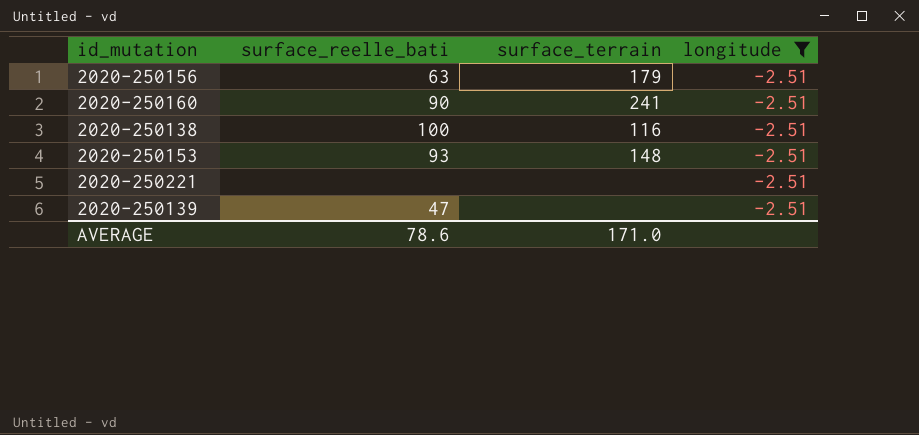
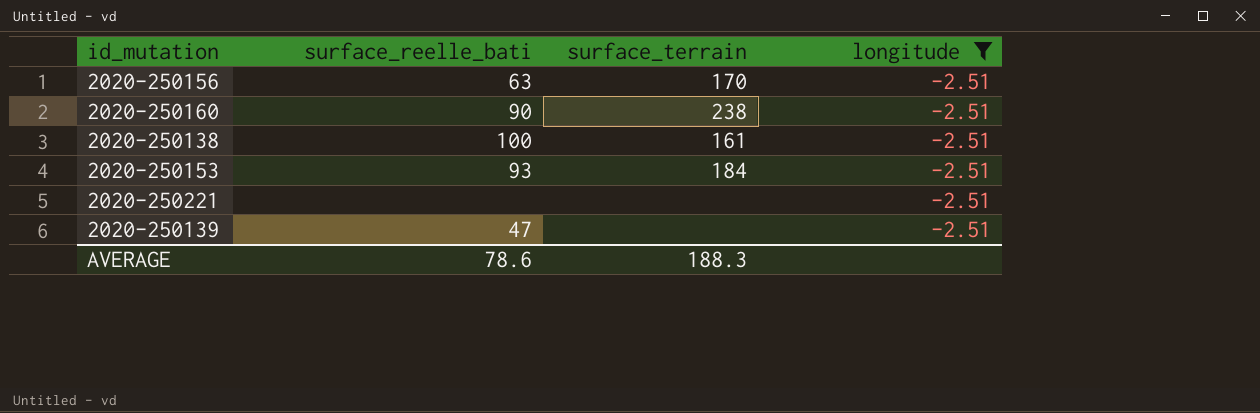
2020-250156 | surface_terrain: 179 -> 170
2020-250160 | surface_terrain: 241 -> 238
2020-250138 | surface_terrain: 116 -> 161
2020-250153 | surface_terrain: 148 -> 184
AVERAGE | surface_terrain: 171.0 -> 188.3

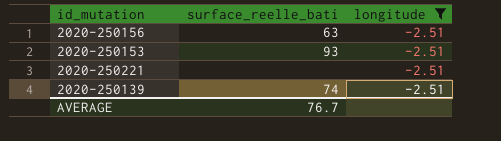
column surface_terrain | position: 3 -> none
row 2020-250160: 90 | 238 | -2.51 -> none
row 2020-250138: 100 | 161 | -2.51 -> none
2020-250139 | surface_reelle_bati: 47 -> 74
AVERAGE | surface_reelle_bati: 78.6 -> 76.7

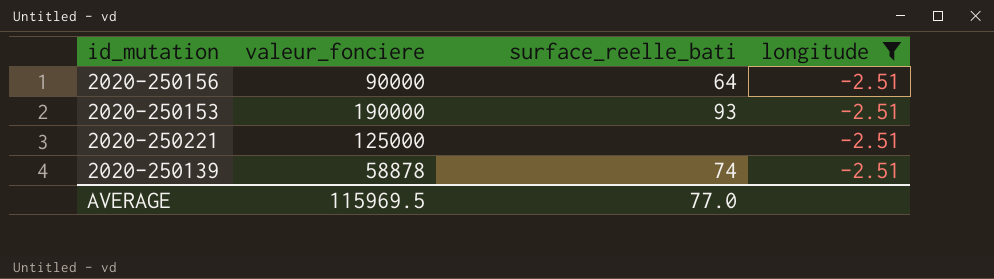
column valeur_fonciere | position: none -> 2
2020-250156 | surface_reelle_bati: 63 -> 64
AVERAGE | surface_reelle_bati: 76.7 -> 77.0

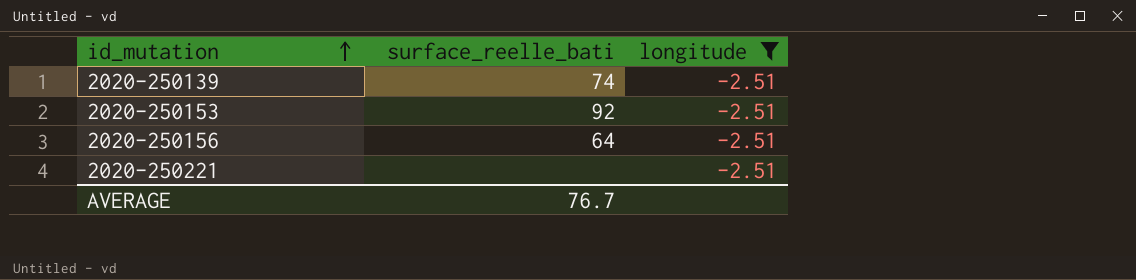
row order: none -> id_mutation ascending
column valeur_fonciere | position: 2 -> none
2020-250153 | surface_reelle_bati: 93 -> 92
AVERAGE | surface_reelle_bati: 77.0 -> 76.7

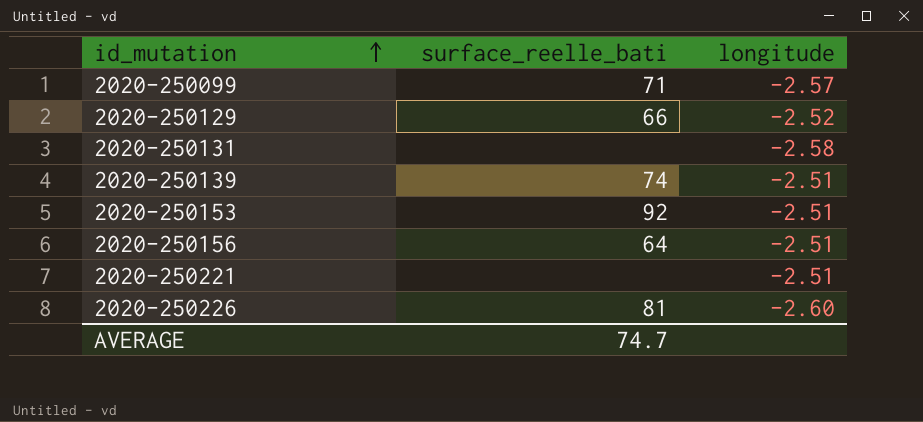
filter: longitude = -2.51 -> none
AVERAGE | surface_reelle_bati: 76.7 -> 74.7

